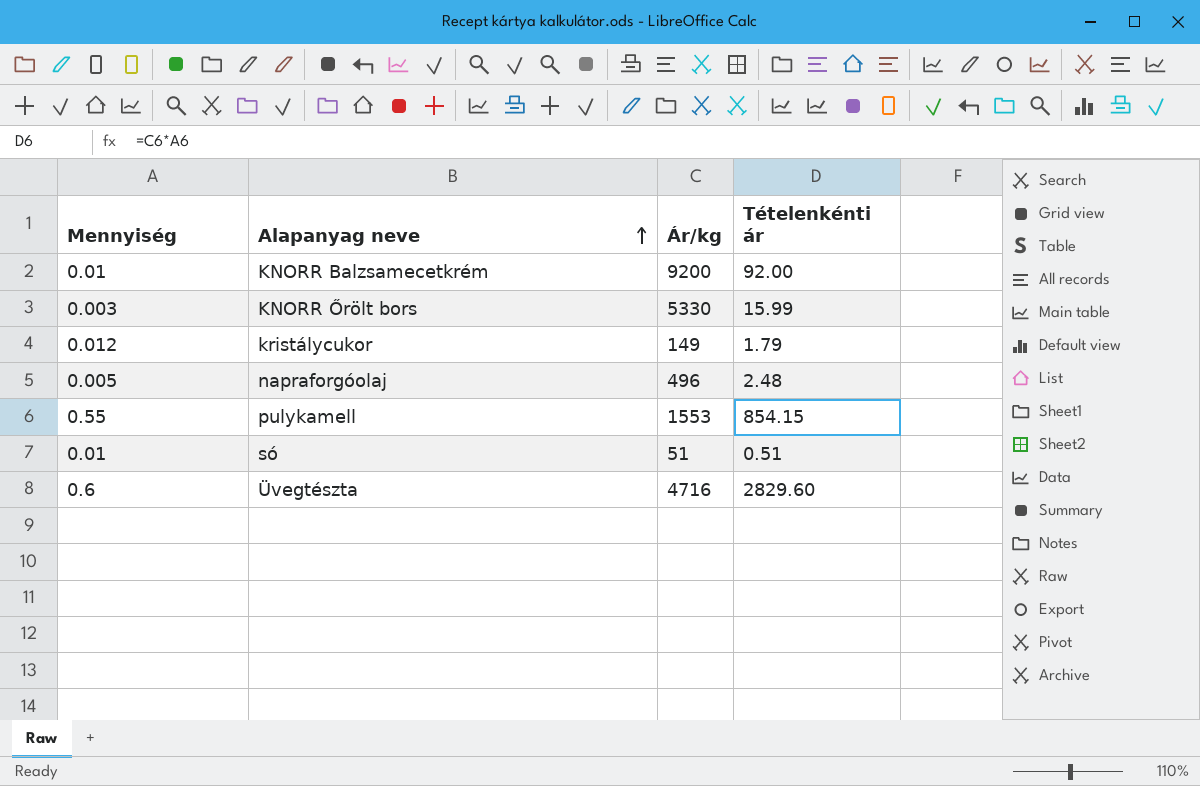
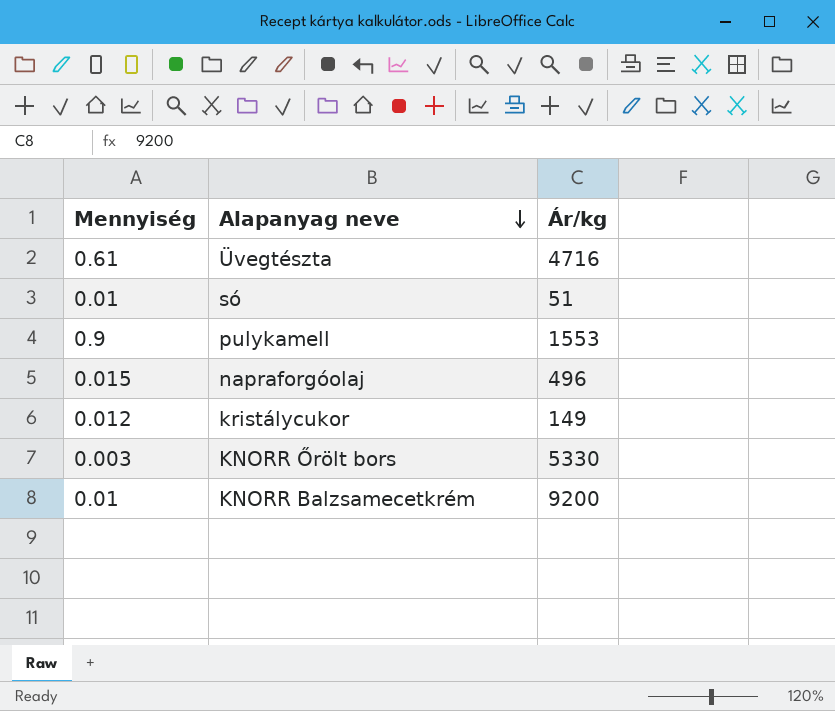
row order: Alapanyag neve ascending -> Alapanyag neve descending
column Tételenkénti ár | formula: [Mennyiség] * [Ár/kg] -> none
Üvegtészta | Mennyiség: 0.6 -> 0.61
pulykamell | Mennyiség: 0.55 -> 0.9
napraforgóolaj | Mennyiség: 0.005 -> 0.015

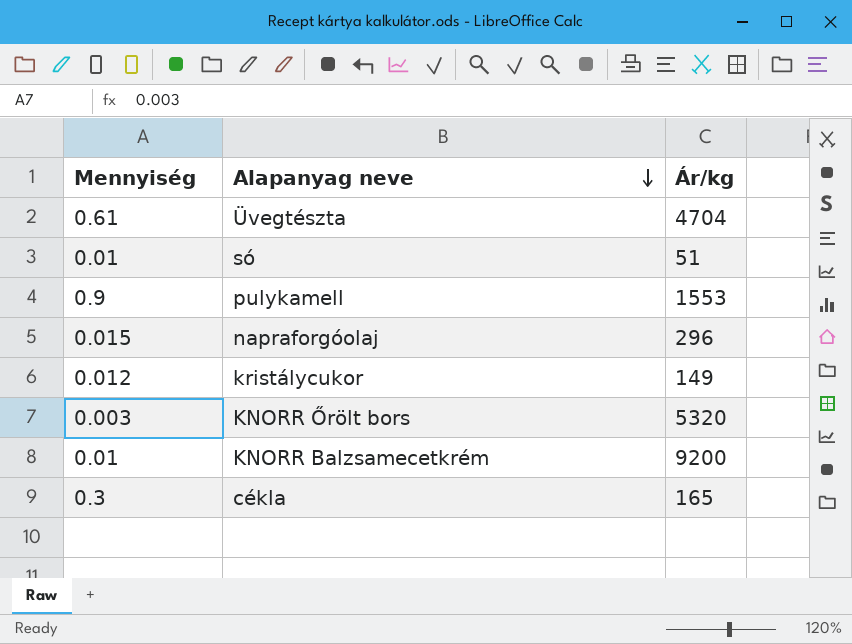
Üvegtészta | Ár/kg: 4716 -> 4704
napraforgóolaj | Ár/kg: 496 -> 296
KNORR Őrölt bors | Ár/kg: 5330 -> 5320
row cékla: none -> 0.3 | 165

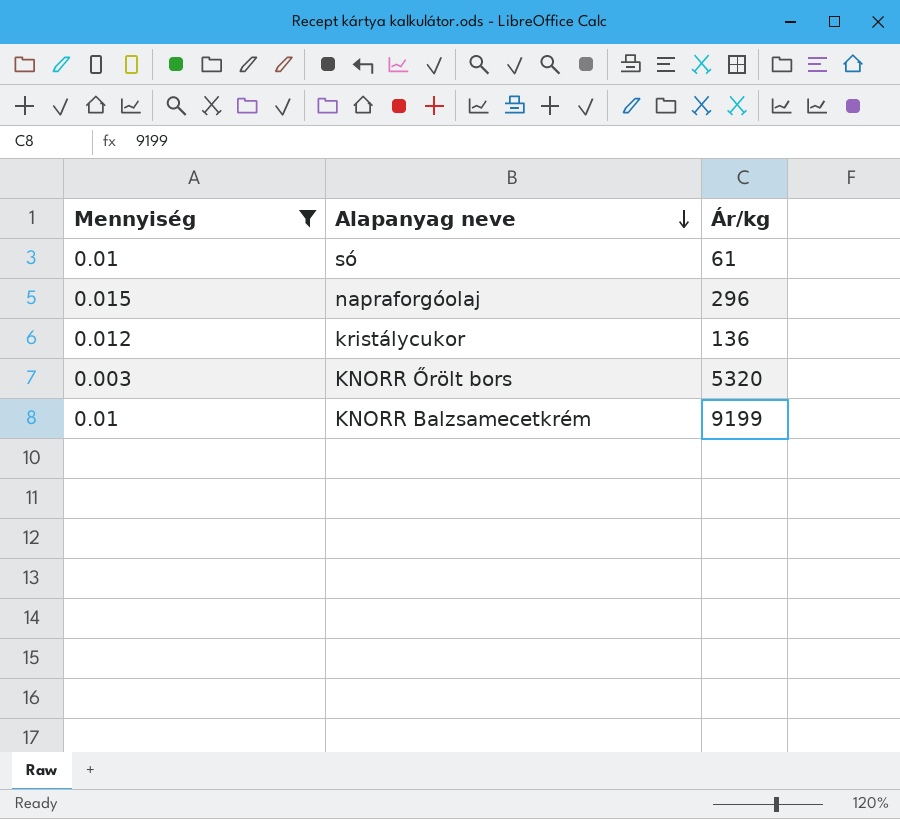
filter: none -> Mennyiség <= 0.015
só | Ár/kg: 51 -> 61
kristálycukor | Ár/kg: 149 -> 136
KNORR Balzsamecetkrém | Ár/kg: 9200 -> 9199

